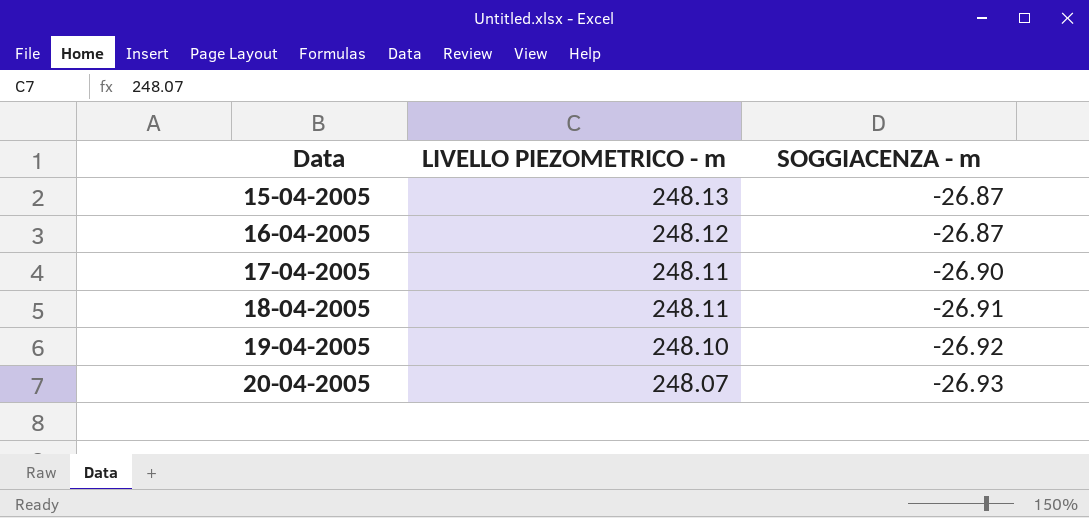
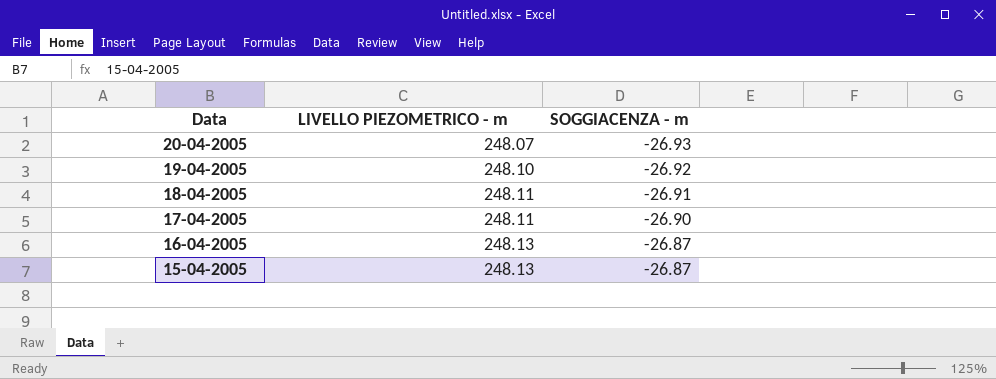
row order: Data ascending -> Data descending
16-04-2005 | LIVELLO PIEZOMETRICO - m: 248.12 -> 248.13

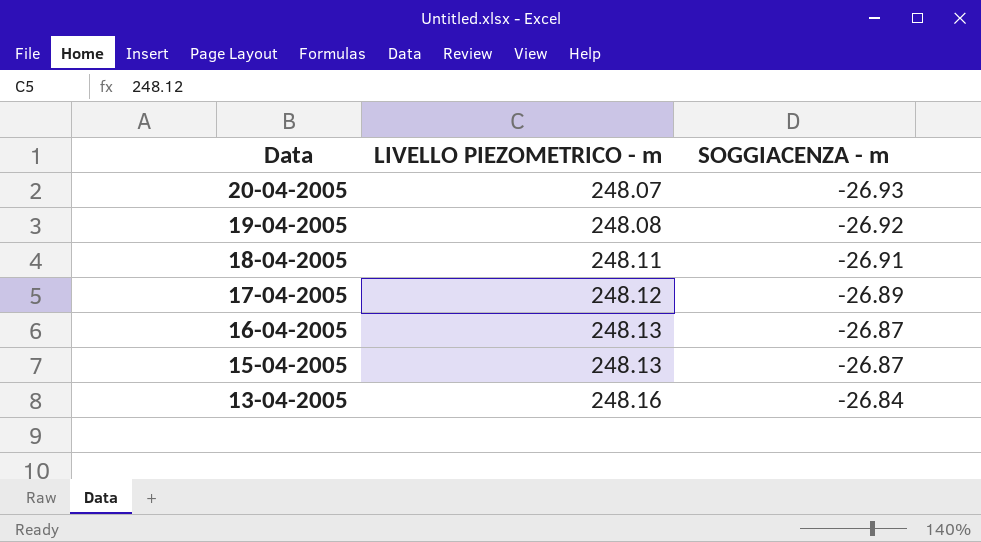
19-04-2005 | LIVELLO PIEZOMETRICO - m: 248.10 -> 248.08
17-04-2005 | LIVELLO PIEZOMETRICO - m: 248.11 -> 248.12
17-04-2005 | SOGGIACENZA - m: -26.90 -> -26.89
row 13-04-2005: none -> 248.16 | -26.84

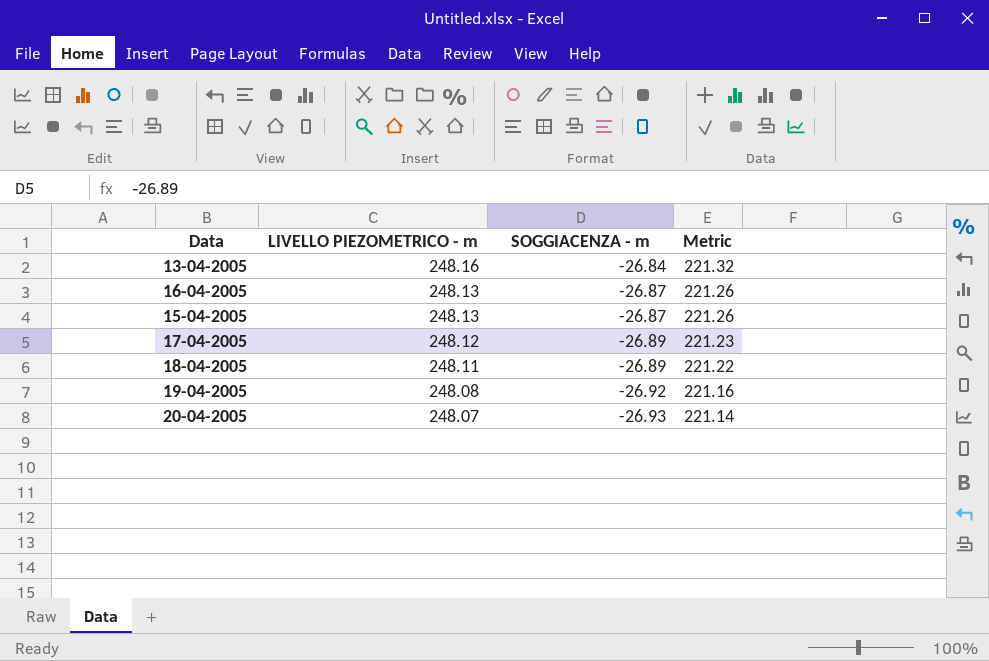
row order: Data descending -> LIVELLO PIEZOMETRICO - m descending
column Metric | formula: none -> [LIVELLO PIEZOMETRICO - m] + [SOGGIACENZA - m]
18-04-2005 | SOGGIACENZA - m: -26.91 -> -26.89

